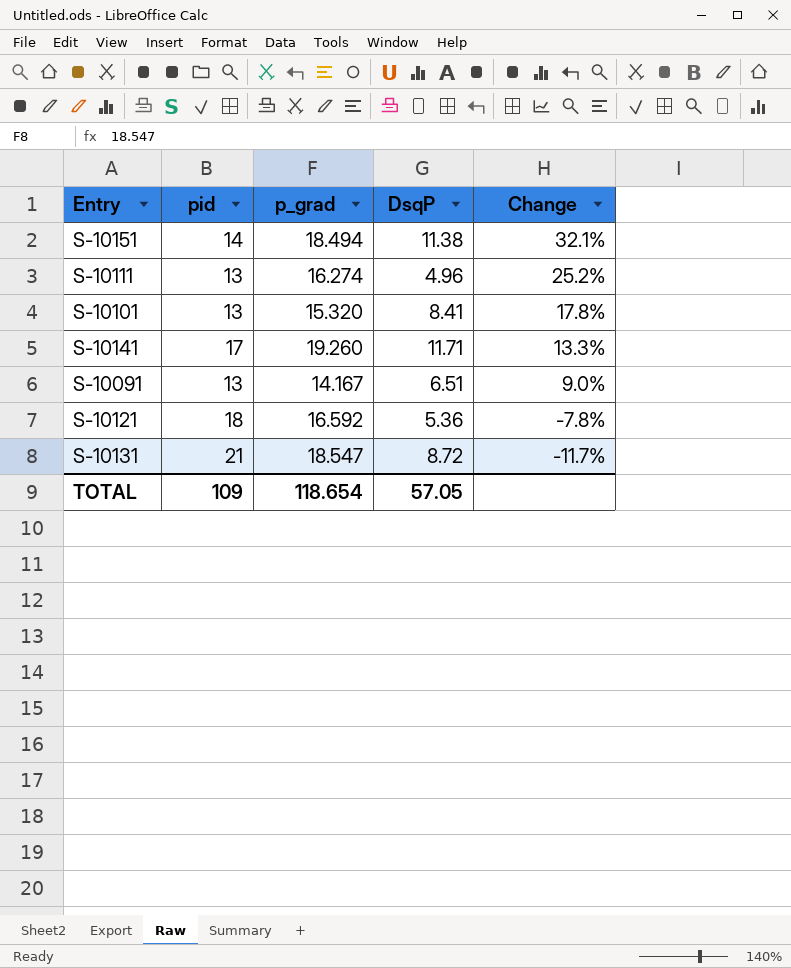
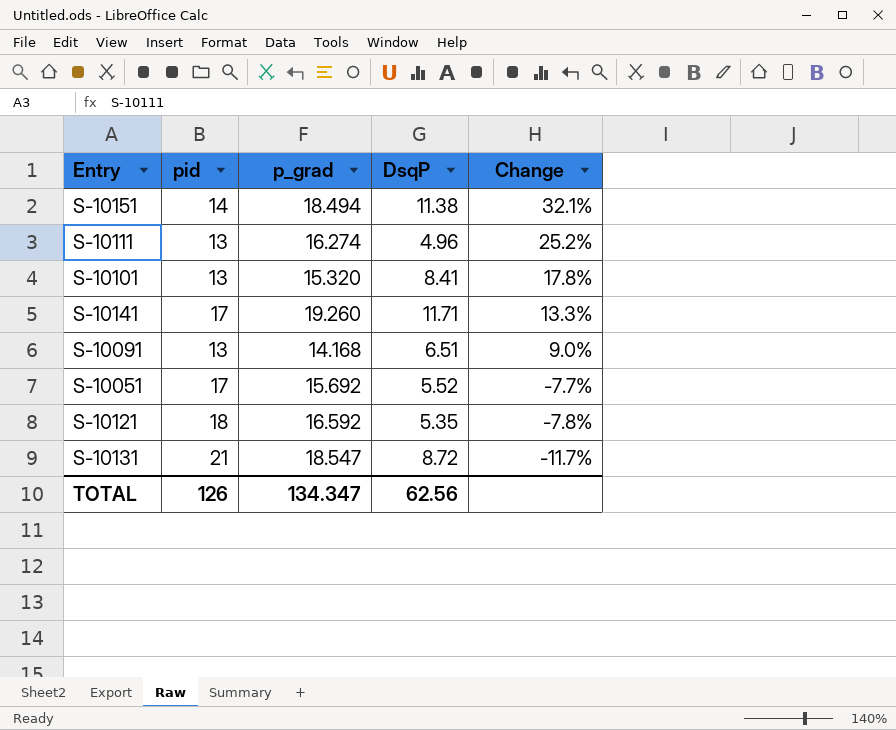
S-10091 | p_grad: 14.167 -> 14.168
row S-10051: none -> 17 | 15.692 | 5.52 | -7.7%
S-10121 | DsqP: 5.36 -> 5.35
TOTAL | pid: 109 -> 126
TOTAL | p_grad: 118.654 -> 134.347
TOTAL | DsqP: 57.05 -> 62.56

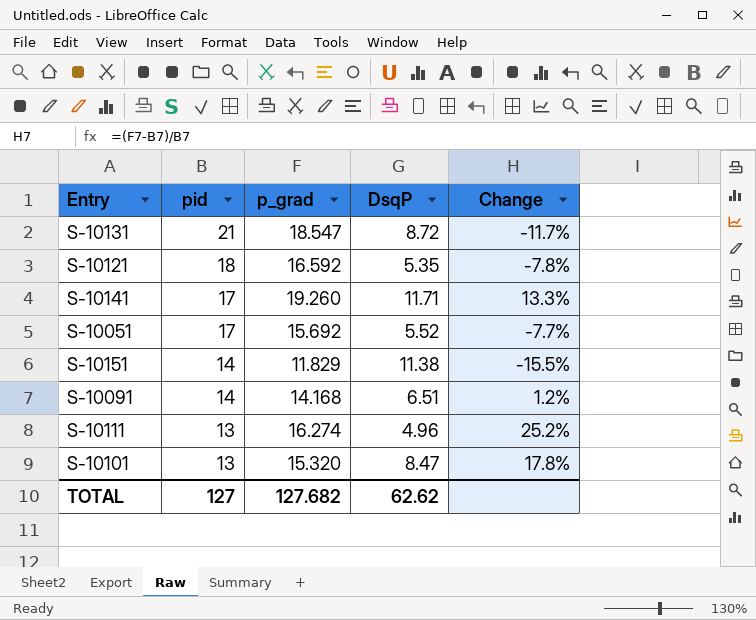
row order: Change descending -> pid descending
S-10151 | p_grad: 18.494 -> 11.829
S-10151 | Change: 32.1% -> -15.5%
S-10091 | pid: 13 -> 14
S-10091 | Change: 9.0% -> 1.2%
S-10101 | DsqP: 8.41 -> 8.47
TOTAL | pid: 126 -> 127
TOTAL | p_grad: 134.347 -> 127.682
TOTAL | DsqP: 62.56 -> 62.62

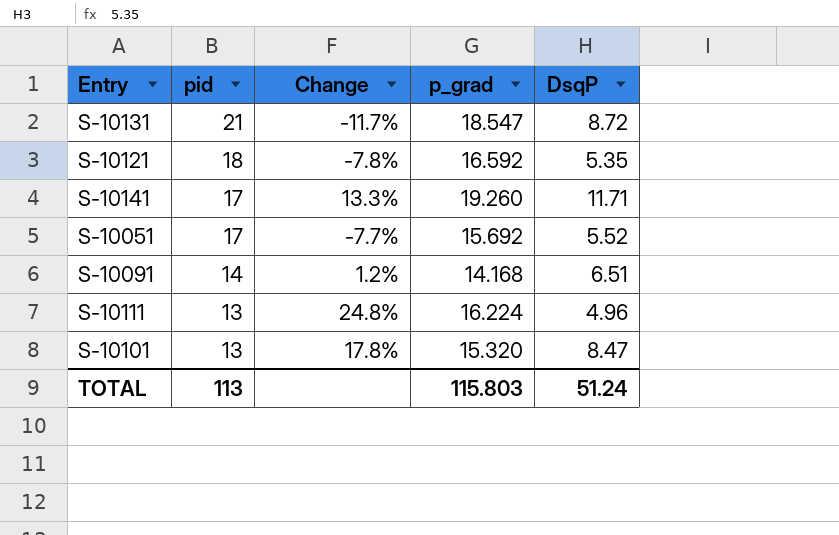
column Change | position: 5 -> 3
row S-10151: 14 | 11.829 | 11.38 | -15.5% -> none
S-10111 | Change: 25.2% -> 24.8%
S-10111 | p_grad: 16.274 -> 16.224
TOTAL | pid: 127 -> 113
TOTAL | p_grad: 127.682 -> 115.803
TOTAL | DsqP: 62.62 -> 51.24

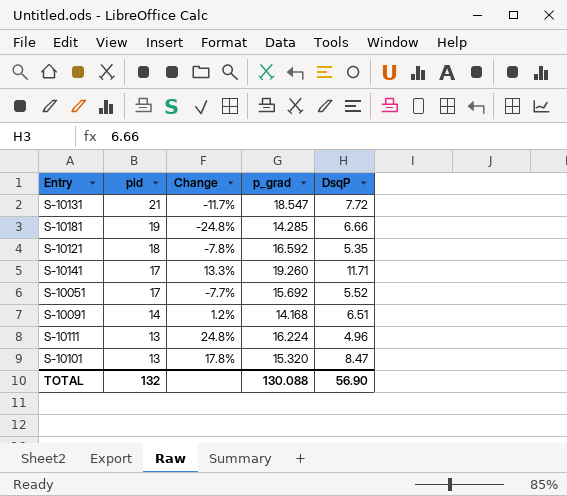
S-10131 | DsqP: 8.72 -> 7.72
row S-10181: none -> 19 | -24.8% | 14.285 | 6.66
TOTAL | pid: 113 -> 132
TOTAL | p_grad: 115.803 -> 130.088
TOTAL | DsqP: 51.24 -> 56.90

